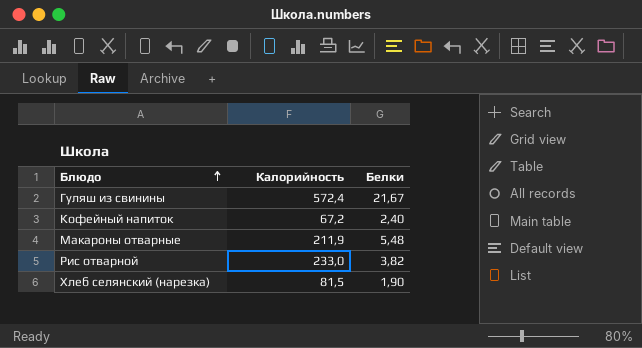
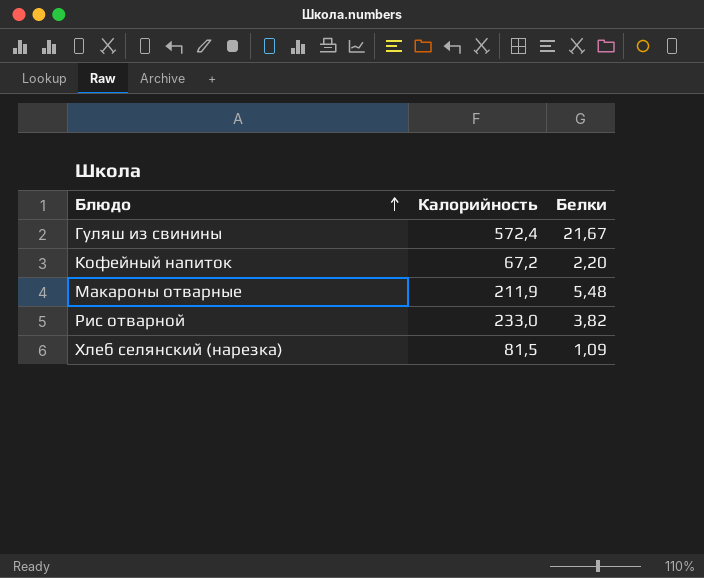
Кофейный напиток | Белки: 2,40 -> 2,20
Хлеб селянский (нарезка) | Белки: 1,90 -> 1,09

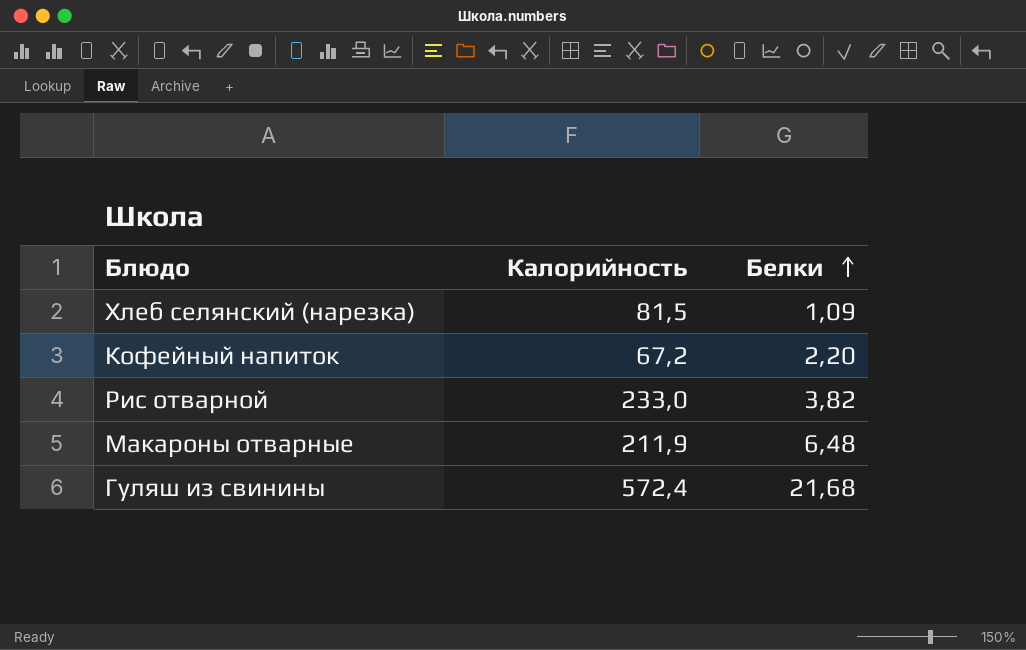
row order: Блюдо ascending -> Белки ascending
Макароны отварные | Белки: 5,48 -> 6,48
Гуляш из свинины | Белки: 21,67 -> 21,68

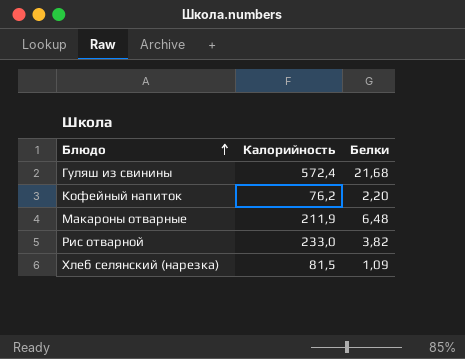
row order: Белки ascending -> Блюдо ascending
Кофейный напиток | Калорийность: 67,2 -> 76,2

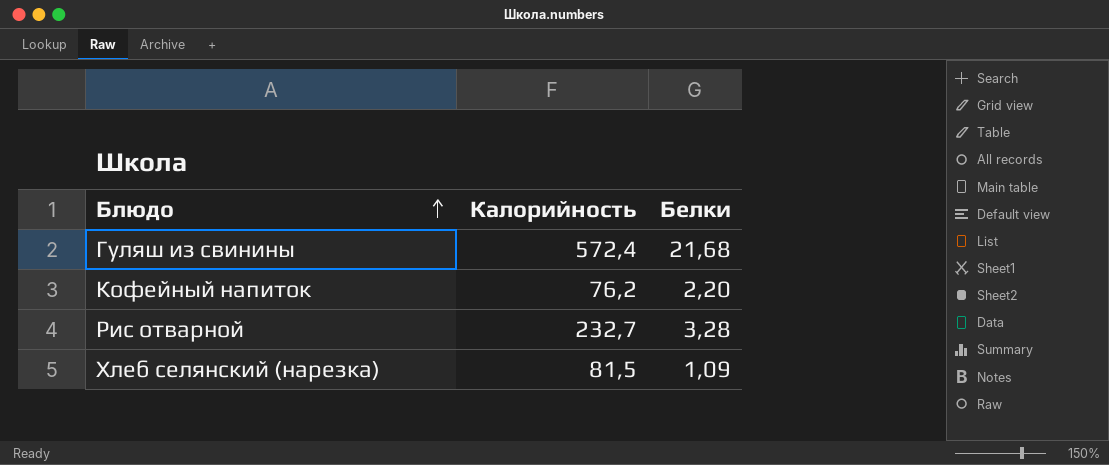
row Макароны отварные: 211,9 | 6,48 -> none
Рис отварной | Калорийность: 233,0 -> 232,7
Рис отварной | Белки: 3,82 -> 3,28

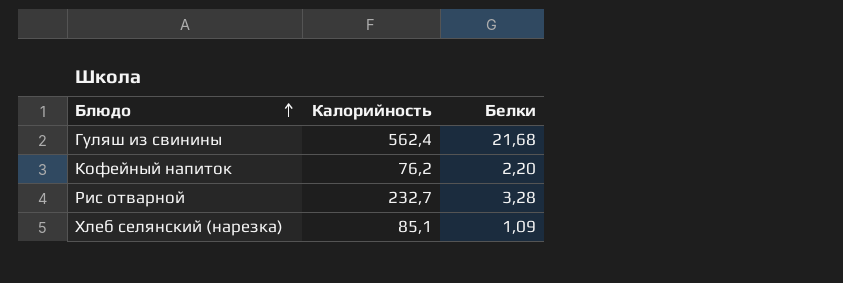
Гуляш из свинины | Калорийность: 572,4 -> 562,4
Хлеб селянский (нарезка) | Калорийность: 81,5 -> 85,1

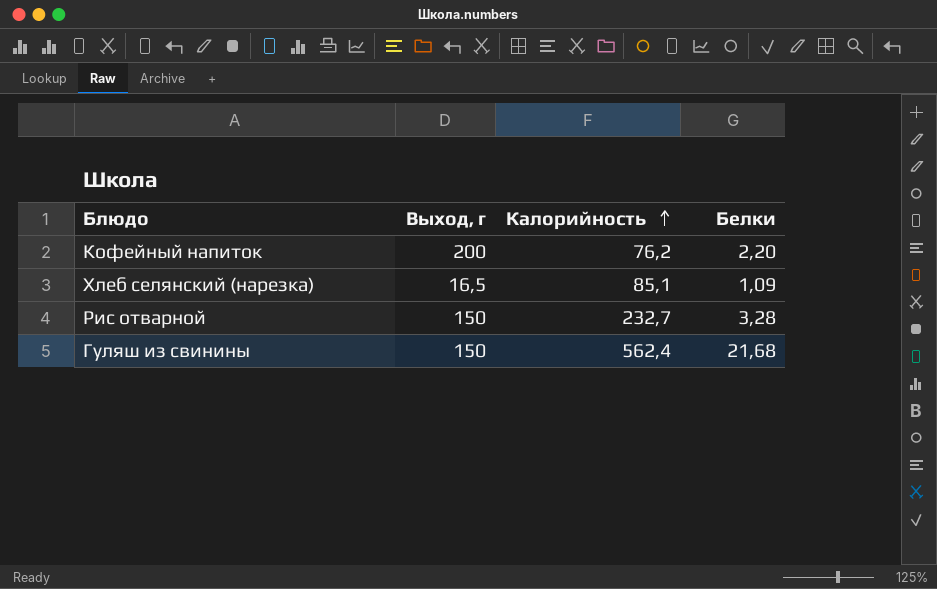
row order: Блюдо ascending -> Калорийность ascending
column Выход, г | position: none -> 2

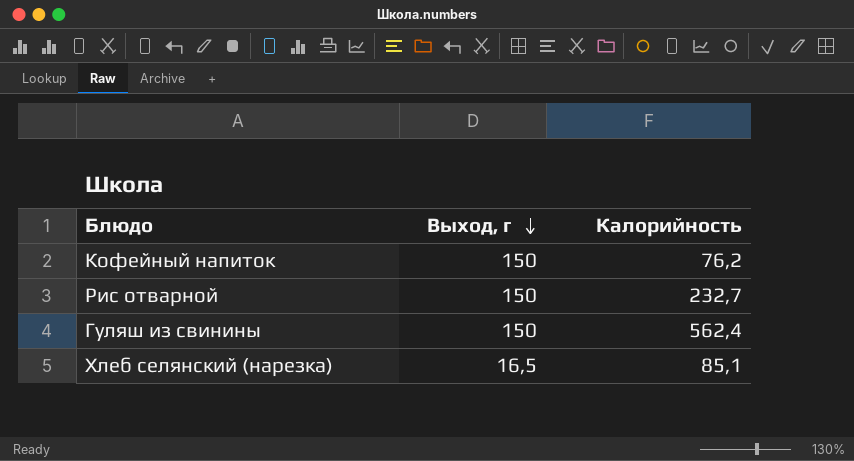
row order: Калорийность ascending -> Выход, г descending
column Белки | position: 4 -> none
Кофейный напиток | Выход, г: 200 -> 150

